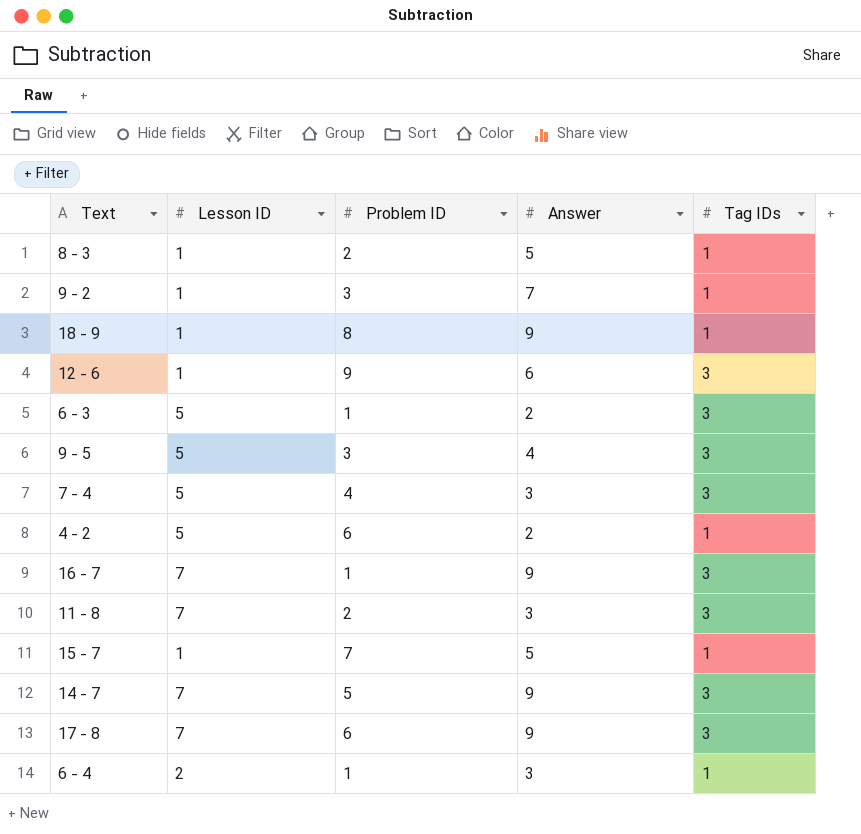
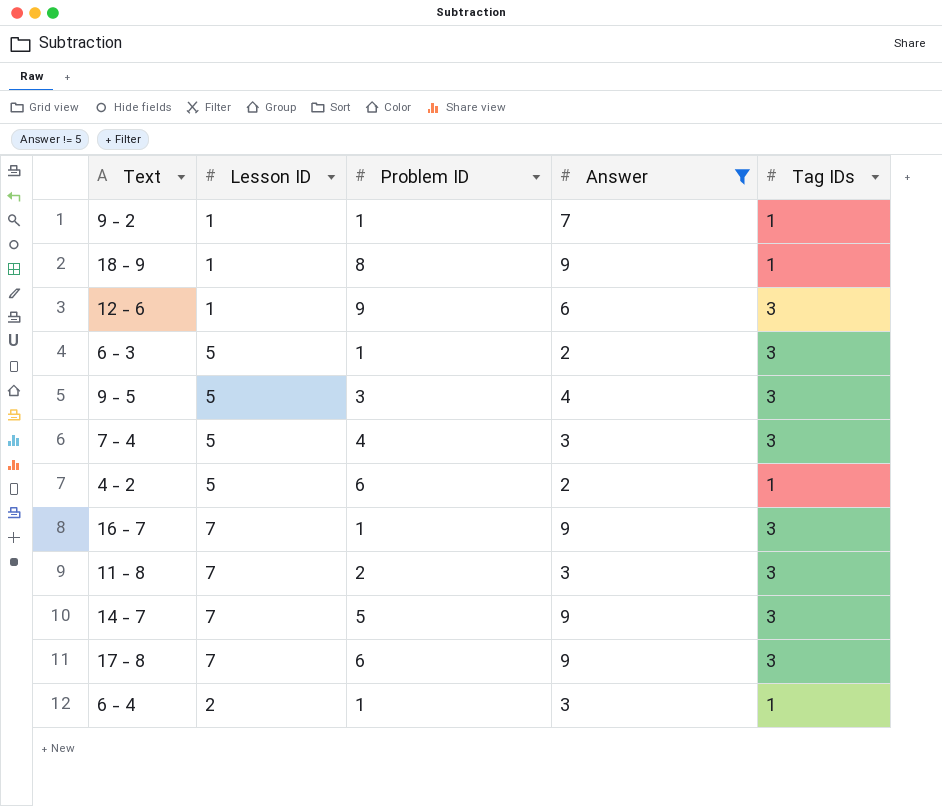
filter: none -> Answer != 5
9 - 2 | Problem ID: 3 -> 1

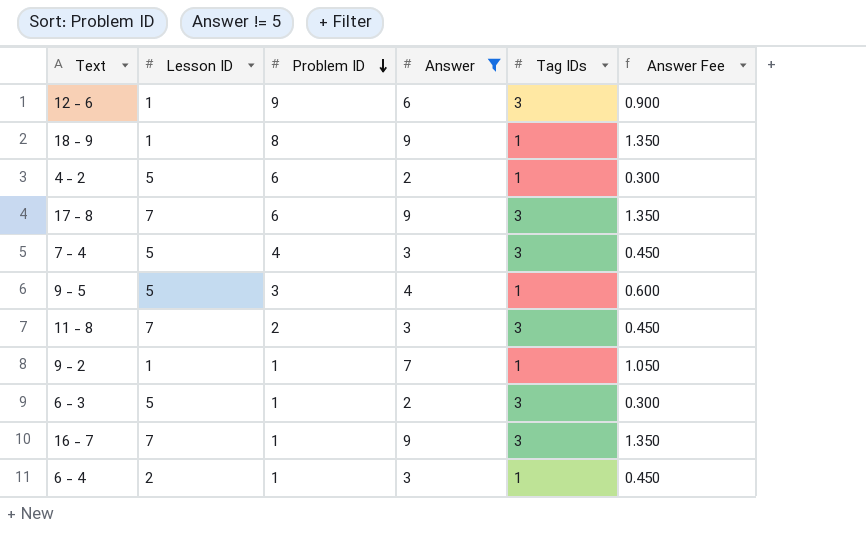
row order: none -> Problem ID descending
column Answer Fee | formula: none -> [Answer] * 0.15
row 14 - 7: 7 | 5 | 9 | 3 -> none
9 - 5 | Tag IDs: 3 -> 1

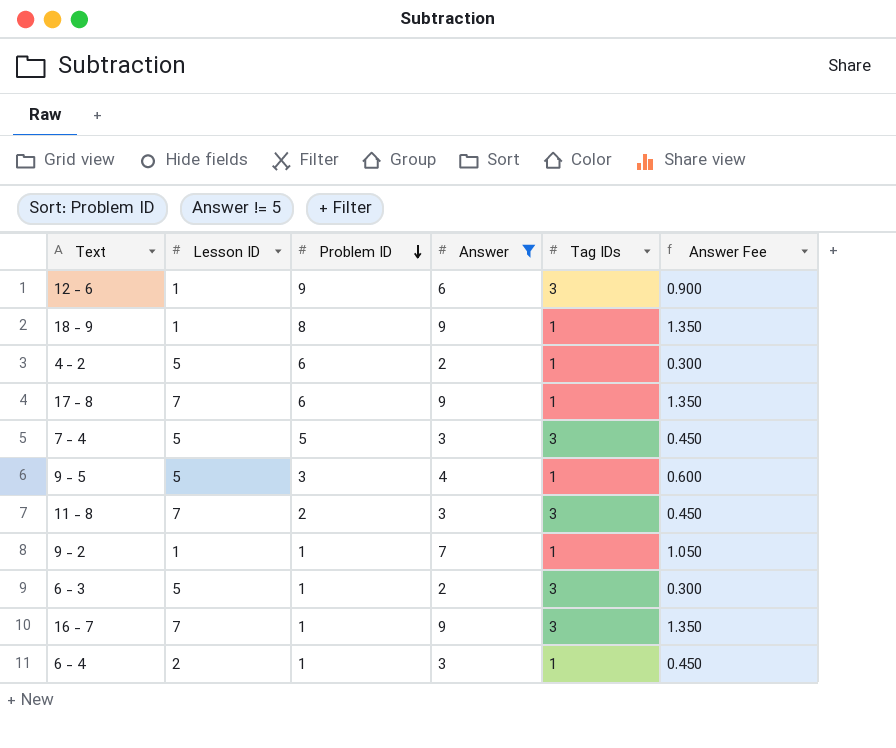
17 - 8 | Tag IDs: 3 -> 1
7 - 4 | Problem ID: 4 -> 5

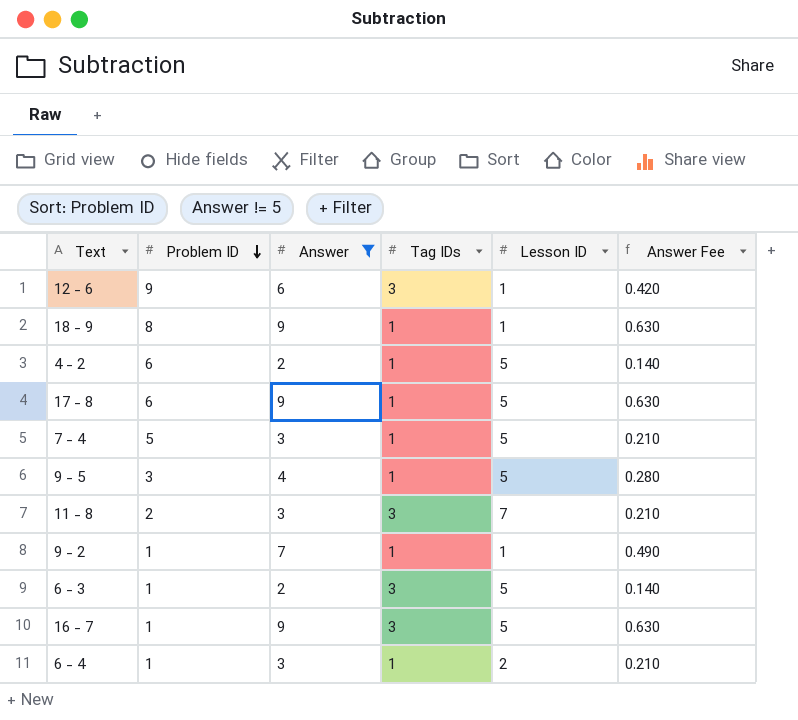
column Lesson ID | position: 2 -> 5
column Answer Fee | formula: [Answer] * 0.15 -> [Answer] * 0.07
17 - 8 | Lesson ID: 7 -> 5
7 - 4 | Tag IDs: 3 -> 1
16 - 7 | Lesson ID: 7 -> 5

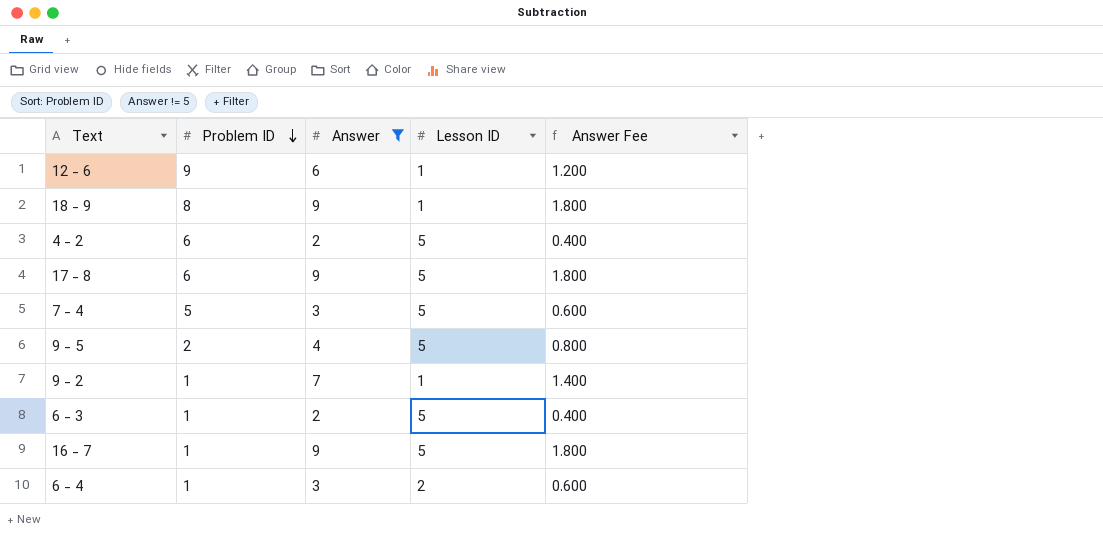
column Tag IDs | position: 4 -> none
column Answer Fee | formula: [Answer] * 0.07 -> [Answer] * 0.2
row 11 - 8: 2 | 3 | 3 | 7 | 0.210 -> none
9 - 5 | Problem ID: 3 -> 2

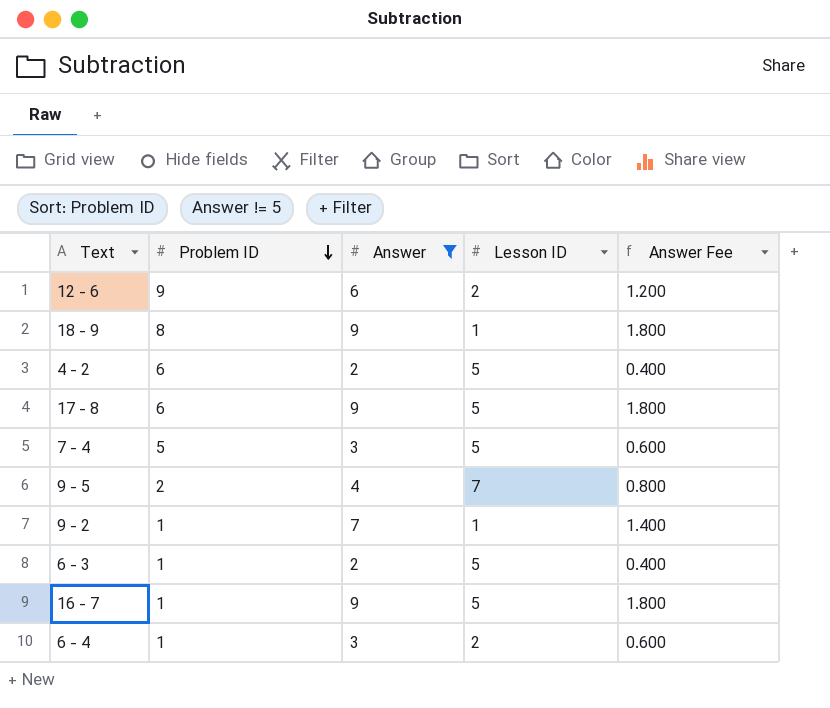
12 - 6 | Lesson ID: 1 -> 2
9 - 5 | Lesson ID: 5 -> 7

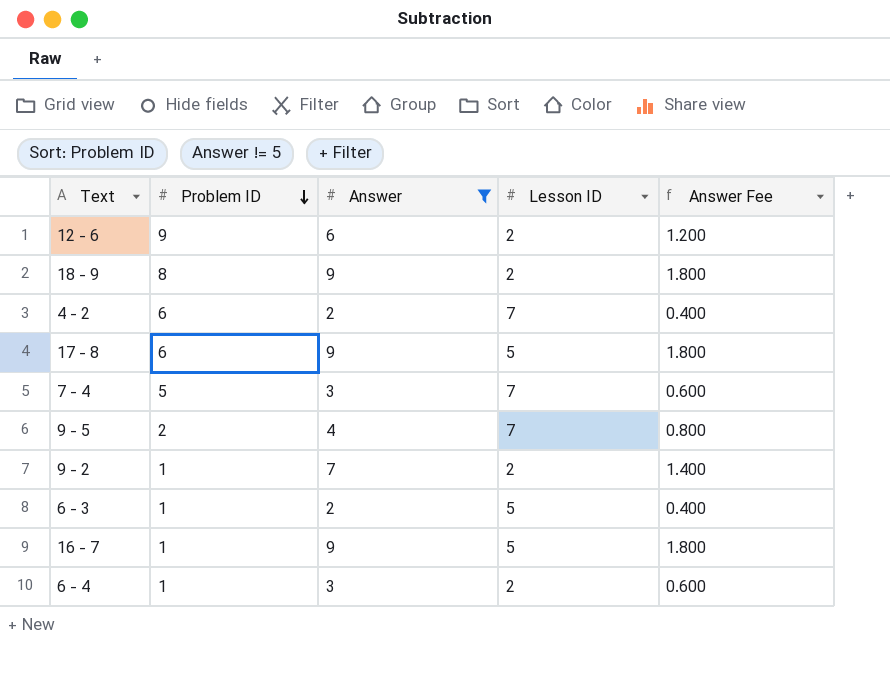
18 - 9 | Lesson ID: 1 -> 2
4 - 2 | Lesson ID: 5 -> 7
7 - 4 | Lesson ID: 5 -> 7
9 - 2 | Lesson ID: 1 -> 2

